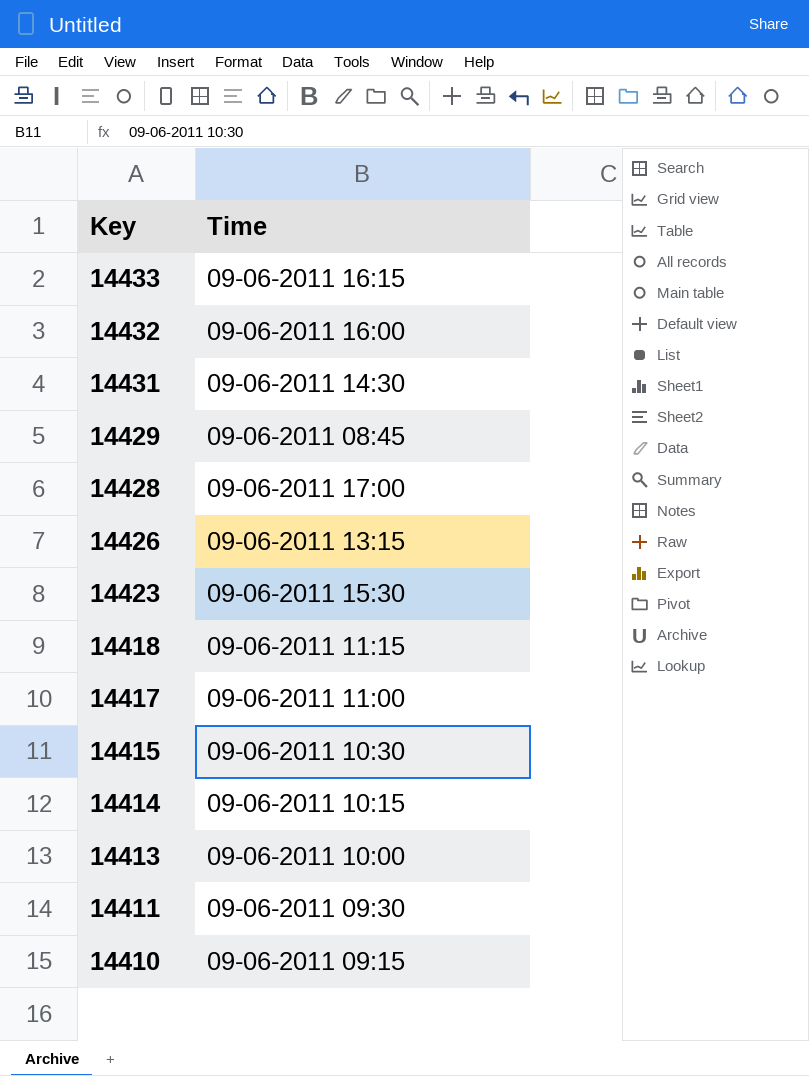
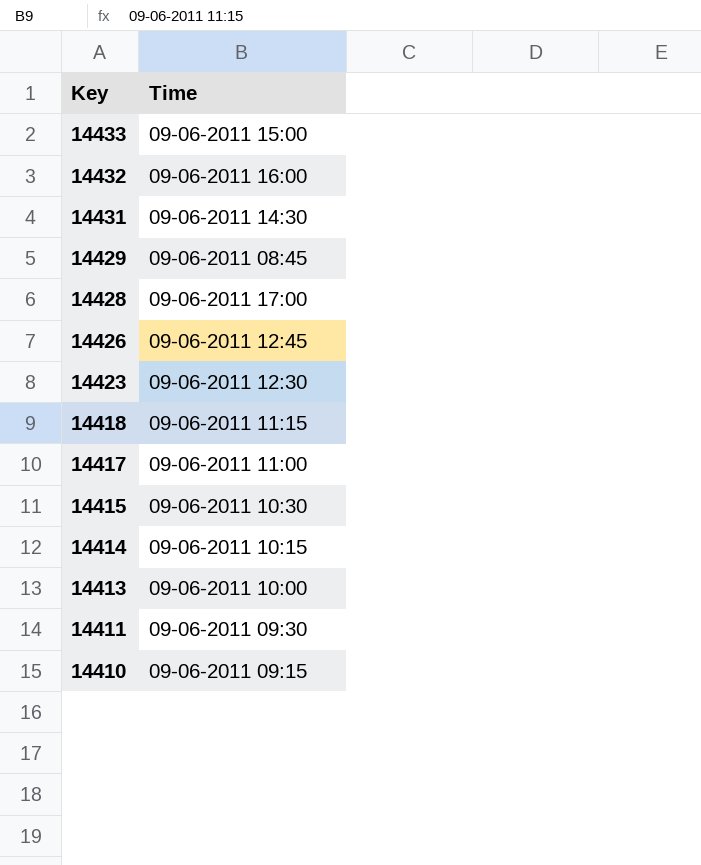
14433 | Time: 09-06-2011 16:15 -> 09-06-2011 15:00
14426 | Time: 09-06-2011 13:15 -> 09-06-2011 12:45
14423 | Time: 09-06-2011 15:30 -> 09-06-2011 12:30

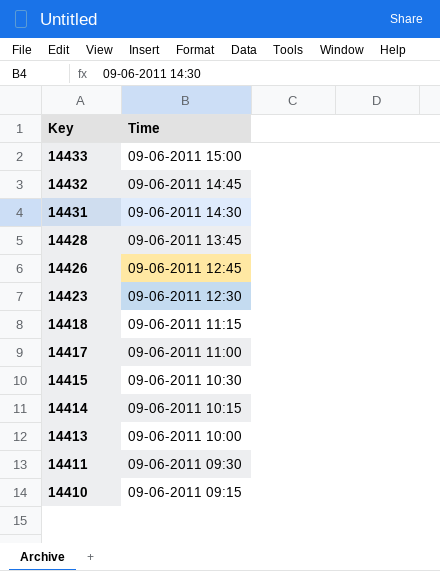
row 14429: 09-06-2011 08:45 -> none
14432 | Time: 09-06-2011 16:00 -> 09-06-2011 14:45
14428 | Time: 09-06-2011 17:00 -> 09-06-2011 13:45

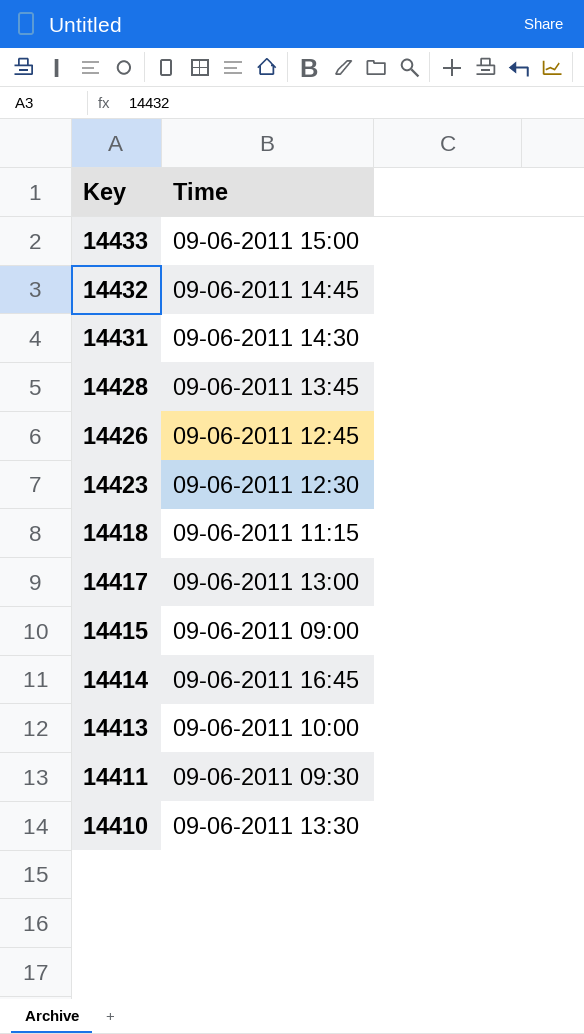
14417 | Time: 09-06-2011 11:00 -> 09-06-2011 13:00
14415 | Time: 09-06-2011 10:30 -> 09-06-2011 09:00
14414 | Time: 09-06-2011 10:15 -> 09-06-2011 16:45
14410 | Time: 09-06-2011 09:15 -> 09-06-2011 13:30

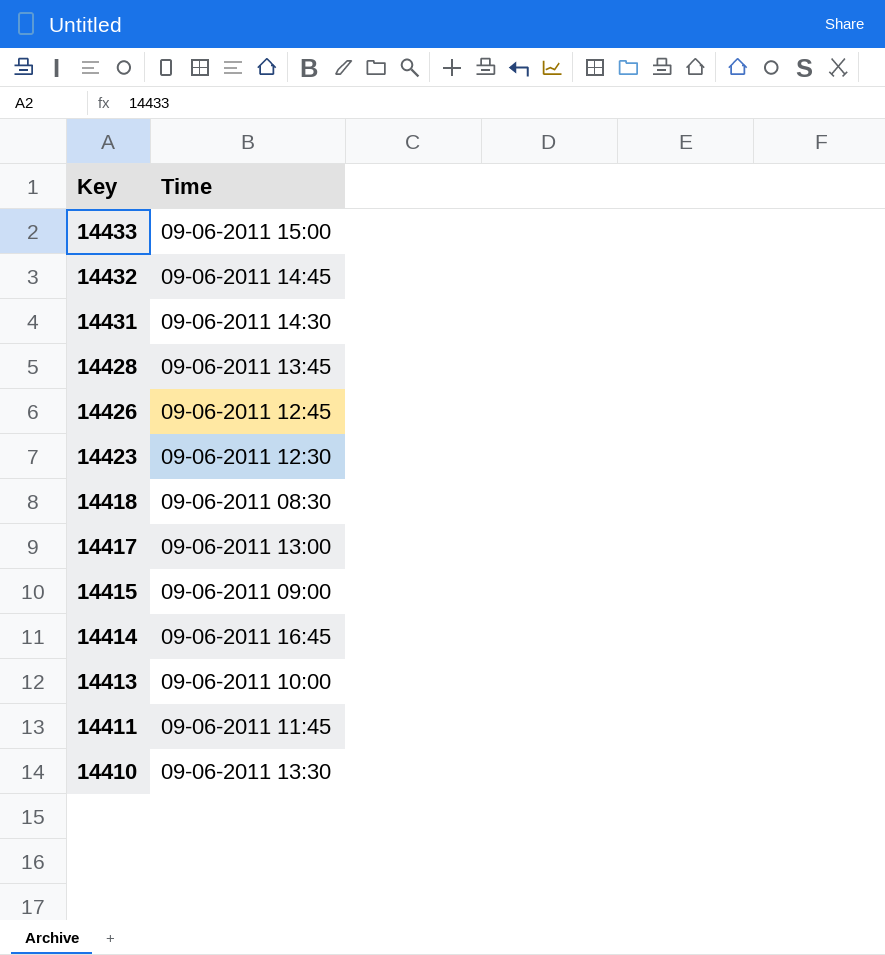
14418 | Time: 09-06-2011 11:15 -> 09-06-2011 08:30
14411 | Time: 09-06-2011 09:30 -> 09-06-2011 11:45

